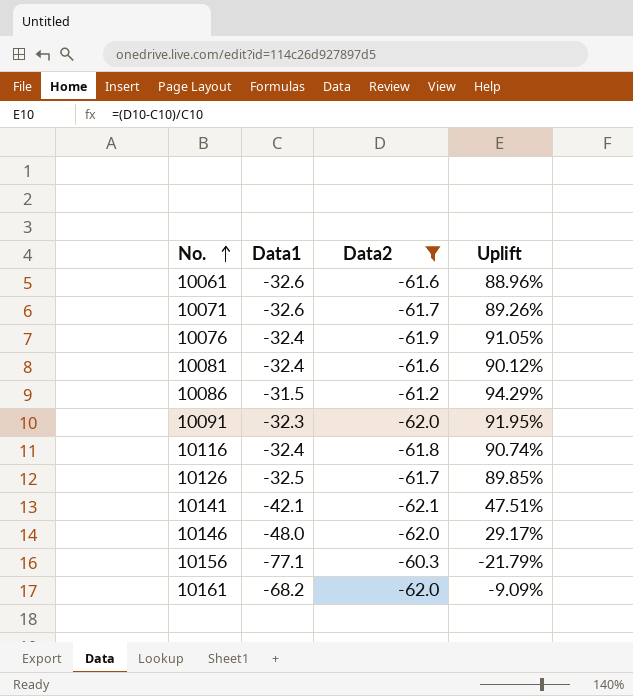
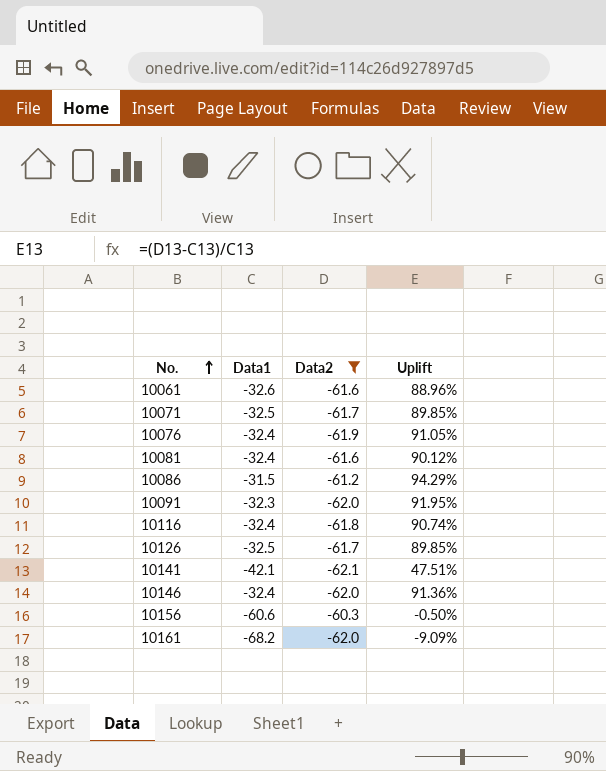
10071 | Data1: -32.6 -> -32.5
10071 | Uplift: 89.26% -> 89.85%
10146 | Data1: -48.0 -> -32.4
10146 | Uplift: 29.17% -> 91.36%
10156 | Data1: -77.1 -> -60.6
10156 | Uplift: -21.79% -> -0.50%

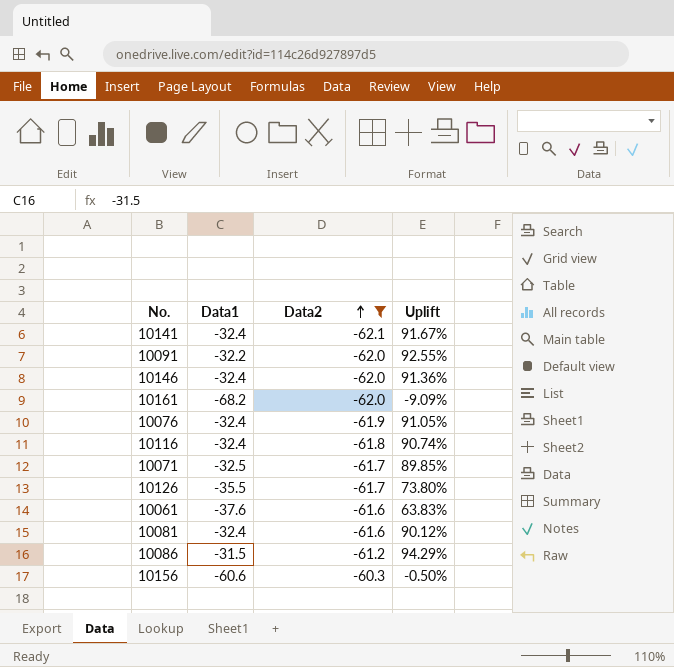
row order: No. ascending -> Data2 ascending
10141 | Data1: -42.1 -> -32.4
10141 | Uplift: 47.51% -> 91.67%
10091 | Data1: -32.3 -> -32.2
10091 | Uplift: 91.95% -> 92.55%
10126 | Data1: -32.5 -> -35.5
10126 | Uplift: 89.85% -> 73.80%
10061 | Data1: -32.6 -> -37.6
10061 | Uplift: 88.96% -> 63.83%

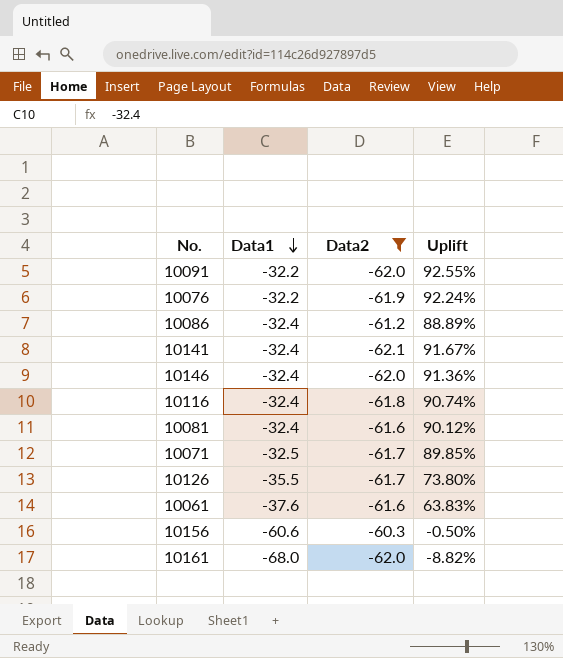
row order: Data2 ascending -> Data1 descending
10076 | Data1: -32.4 -> -32.2
10076 | Uplift: 91.05% -> 92.24%
10086 | Data1: -31.5 -> -32.4
10086 | Uplift: 94.29% -> 88.89%
10161 | Data1: -68.2 -> -68.0
10161 | Uplift: -9.09% -> -8.82%

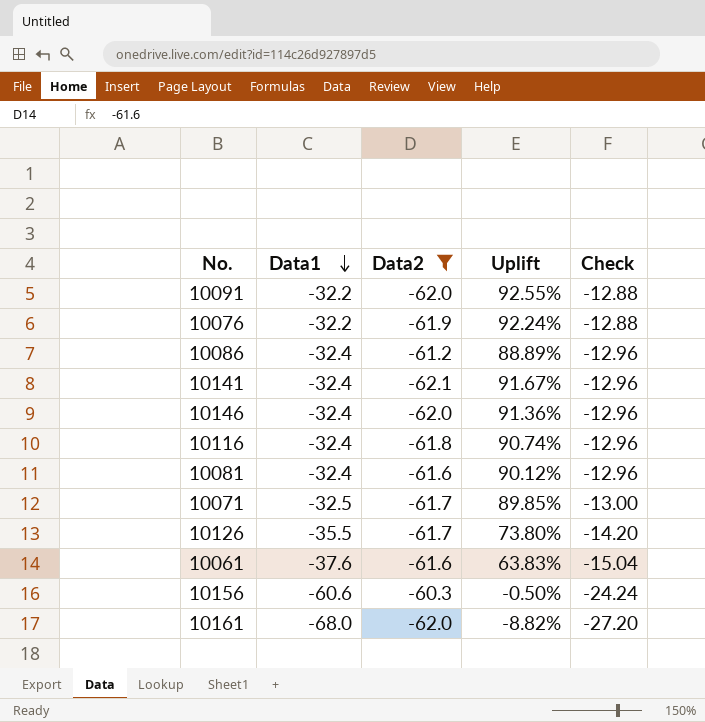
column Check | formula: none -> [Data1] * 0.4

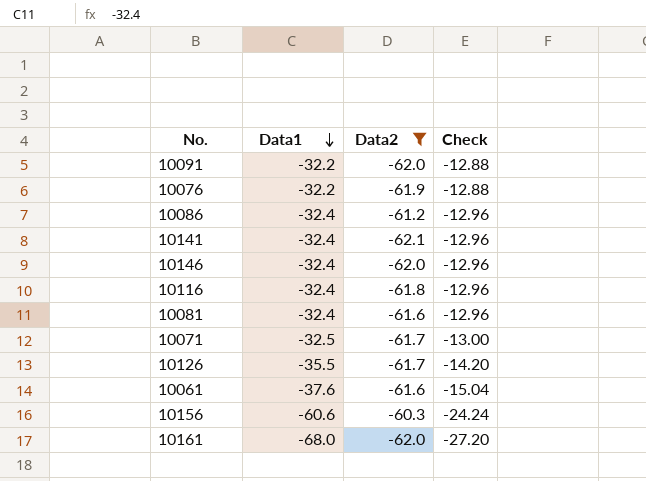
column Uplift | formula: ([Data2] - [Data1]) / [Data1] -> none

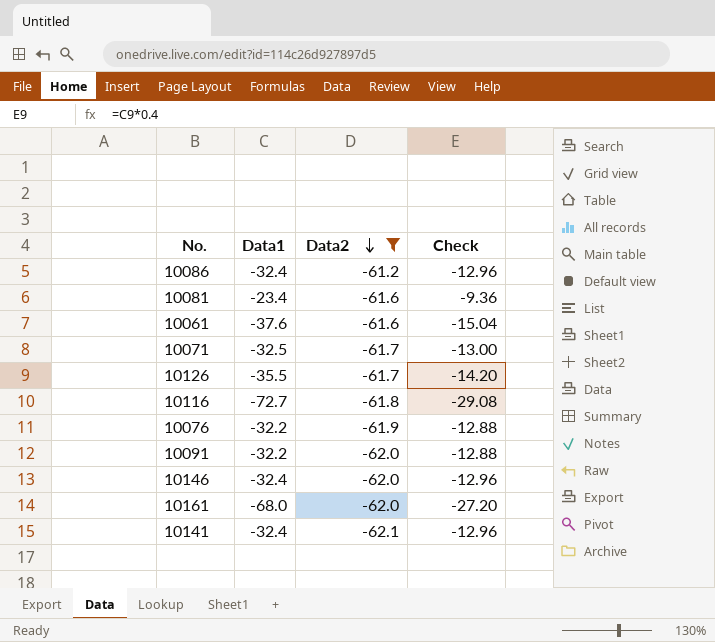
row order: Data1 descending -> Data2 descending
row 10156: -60.6 | -60.3 | -24.24 -> none
10081 | Data1: -32.4 -> -23.4
10081 | Check: -12.96 -> -9.36
10116 | Data1: -32.4 -> -72.7
10116 | Check: -12.96 -> -29.08

